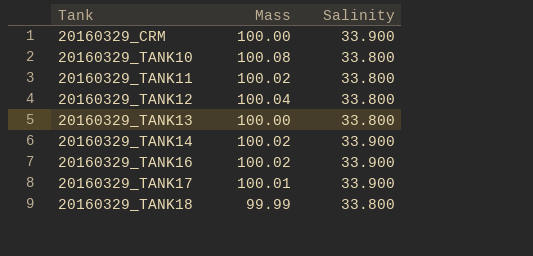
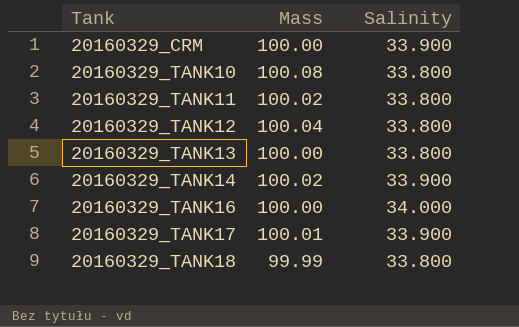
20160329_TANK16 | Mass: 100.02 -> 100.00
20160329_TANK16 | Salinity: 33.900 -> 34.000

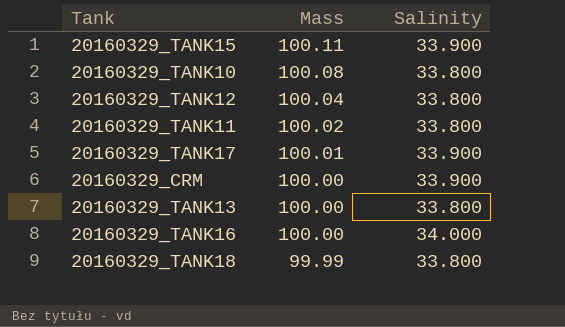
row order: Tank ascending -> Mass descending
row 20160329_TANK14: 100.02 | 33.900 -> none
row 20160329_TANK15: none -> 100.11 | 33.900

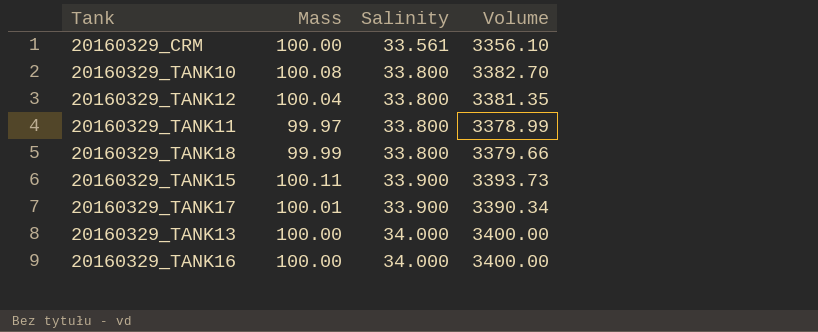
row order: Mass descending -> Salinity ascending
column Volume | formula: none -> [Mass] * [Salinity]
20160329_CRM | Salinity: 33.900 -> 33.561
20160329_TANK11 | Mass: 100.02 -> 99.97
20160329_TANK13 | Salinity: 33.800 -> 34.000

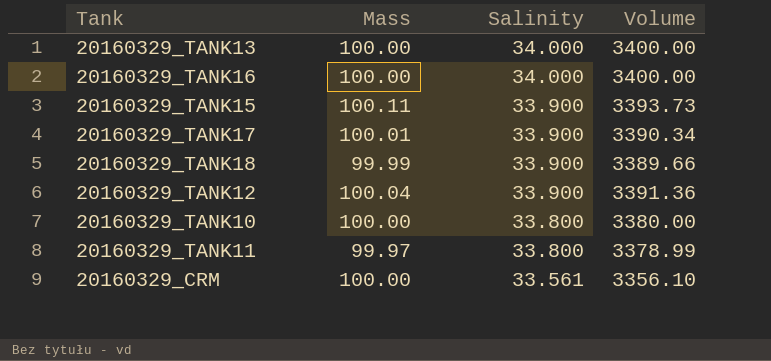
row order: Salinity ascending -> Salinity descending
20160329_TANK18 | Salinity: 33.800 -> 33.900
20160329_TANK18 | Volume: 3379.66 -> 3389.66
20160329_TANK12 | Salinity: 33.800 -> 33.900
20160329_TANK12 | Volume: 3381.35 -> 3391.36
20160329_TANK10 | Mass: 100.08 -> 100.00
20160329_TANK10 | Volume: 3382.70 -> 3380.00

